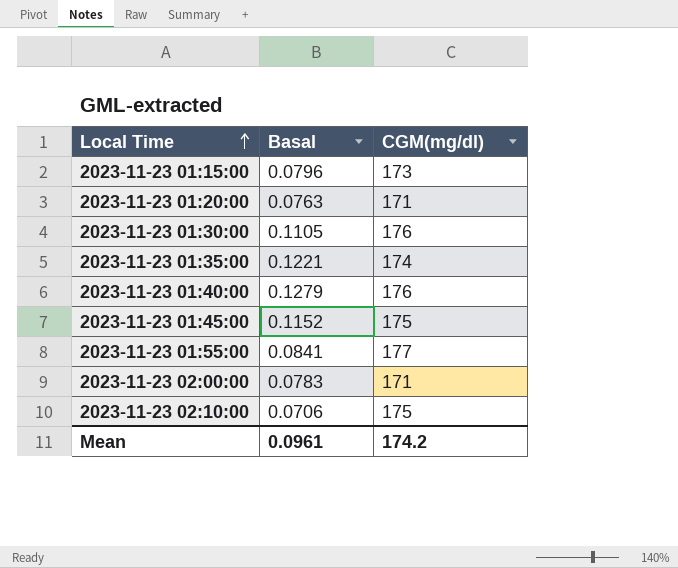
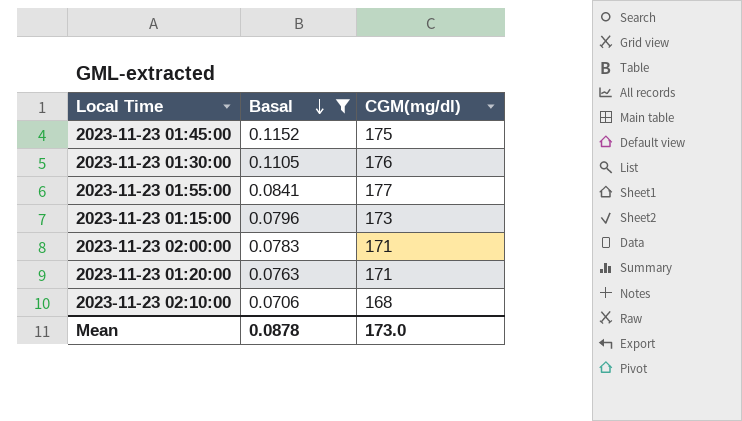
filter: none -> Basal <= 0.1152
row order: Local Time ascending -> Basal descending
2023-11-23 02:10:00 | CGM(mg/dl): 175 -> 168
Mean | Basal: 0.0961 -> 0.0878
Mean | CGM(mg/dl): 174.2 -> 173.0

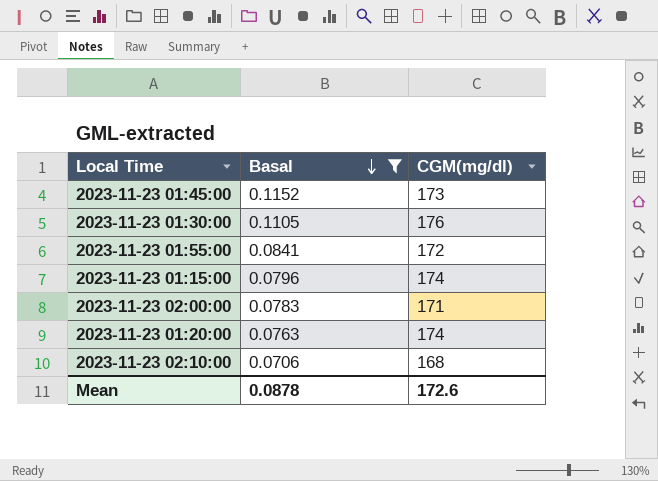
2023-11-23 01:45:00 | CGM(mg/dl): 175 -> 173
2023-11-23 01:55:00 | CGM(mg/dl): 177 -> 172
2023-11-23 01:15:00 | CGM(mg/dl): 173 -> 174
2023-11-23 01:20:00 | CGM(mg/dl): 171 -> 174
Mean | CGM(mg/dl): 173.0 -> 172.6

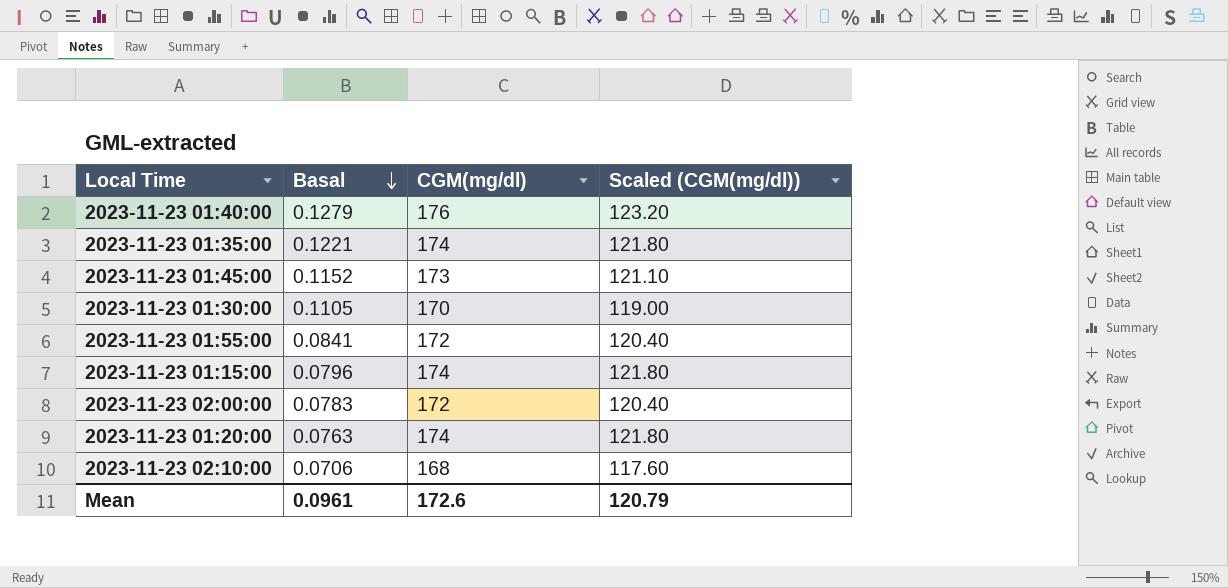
filter: Basal <= 0.1152 -> none
column Scaled (CGM(mg/dl)) | formula: none -> [CGM(mg/dl)] * 0.7
2023-11-23 01:30:00 | CGM(mg/dl): 176 -> 170
2023-11-23 02:00:00 | CGM(mg/dl): 171 -> 172
Mean | Basal: 0.0878 -> 0.0961

